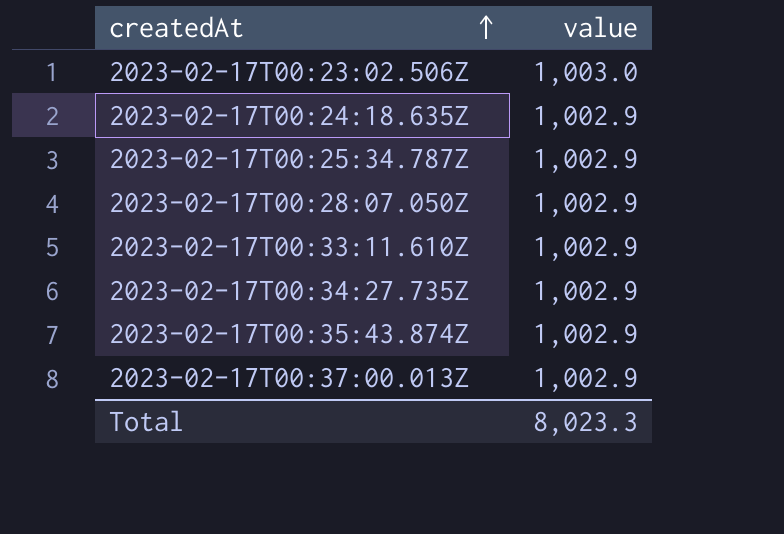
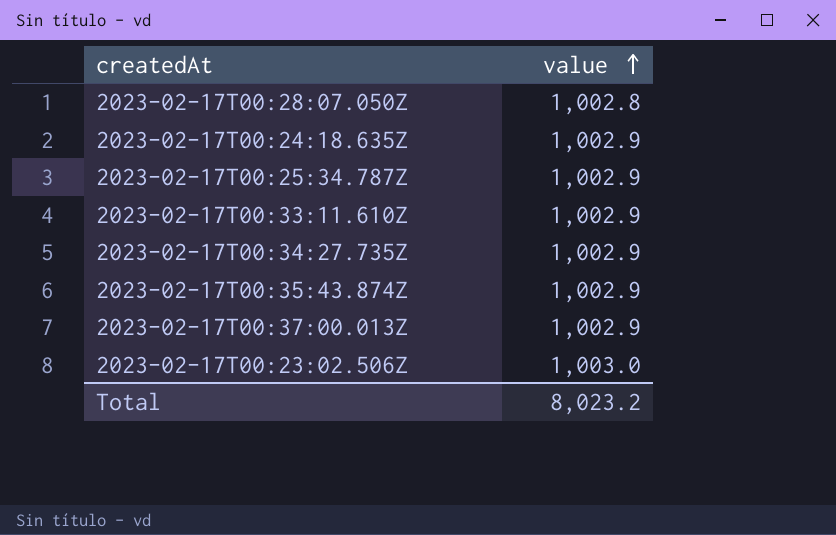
row order: createdAt ascending -> value ascending
2023-02-17T00:28:07.050Z | value: 1,002.9 -> 1,002.8
Total | value: 8,023.3 -> 8,023.2

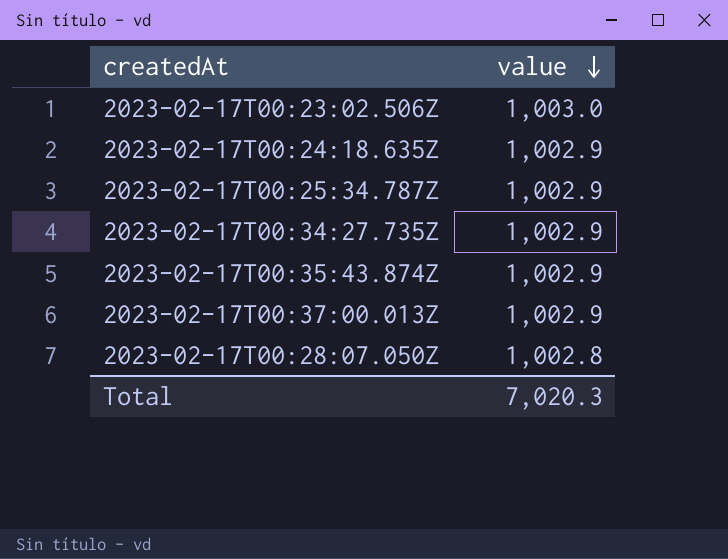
row order: value ascending -> value descending
row 2023-02-17T00:33:11.610Z: 1,002.9 -> none
Total | value: 8,023.2 -> 7,020.3

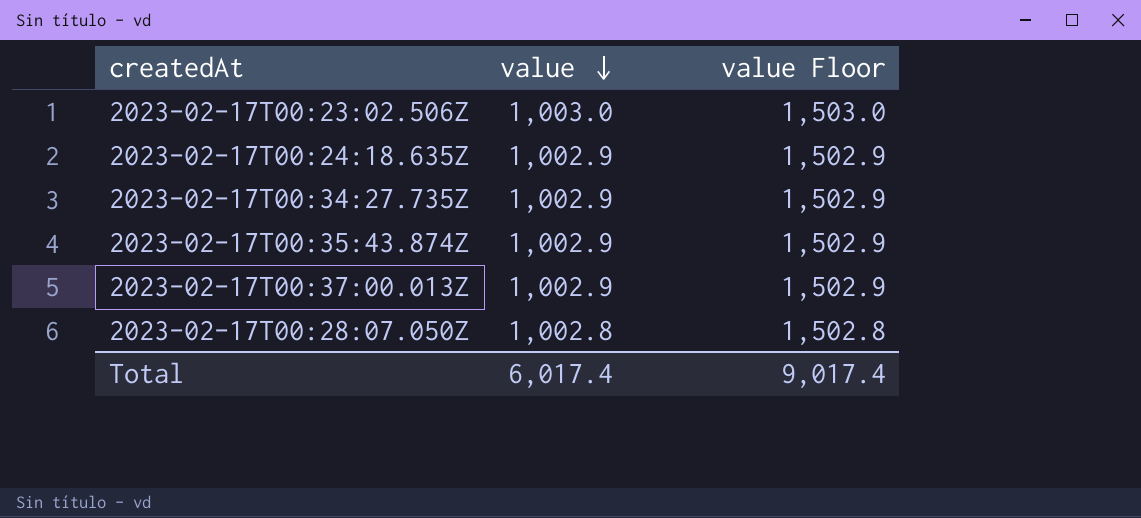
column value Floor | formula: none -> [value] + 500
row 2023-02-17T00:25:34.787Z: 1,002.9 -> none
Total | value: 7,020.3 -> 6,017.4

